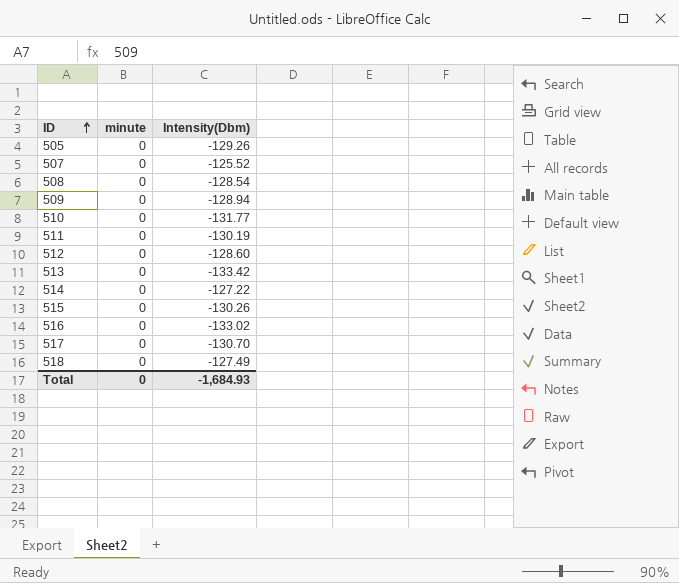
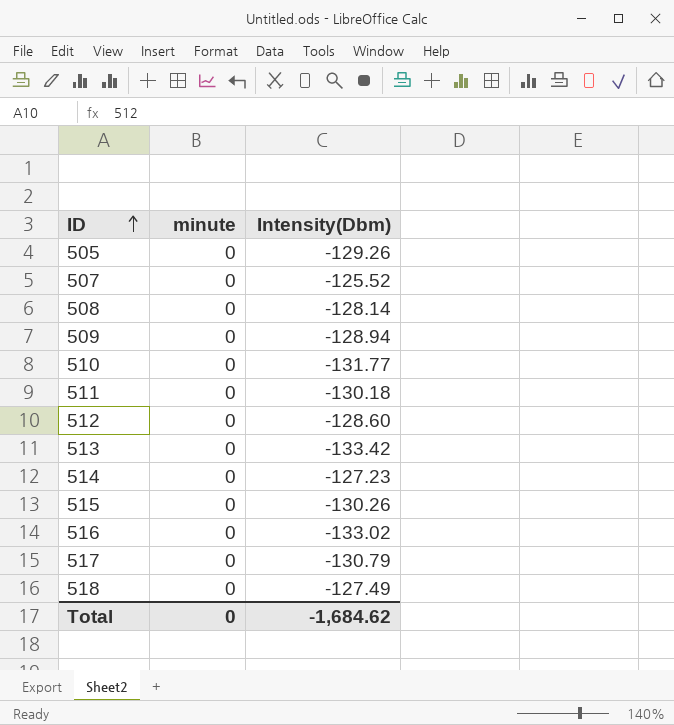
508 | Intensity(Dbm): -128.54 -> -128.14
511 | Intensity(Dbm): -130.19 -> -130.18
514 | Intensity(Dbm): -127.22 -> -127.23
517 | Intensity(Dbm): -130.70 -> -130.79
Total | Intensity(Dbm): -1,684.93 -> -1,684.62

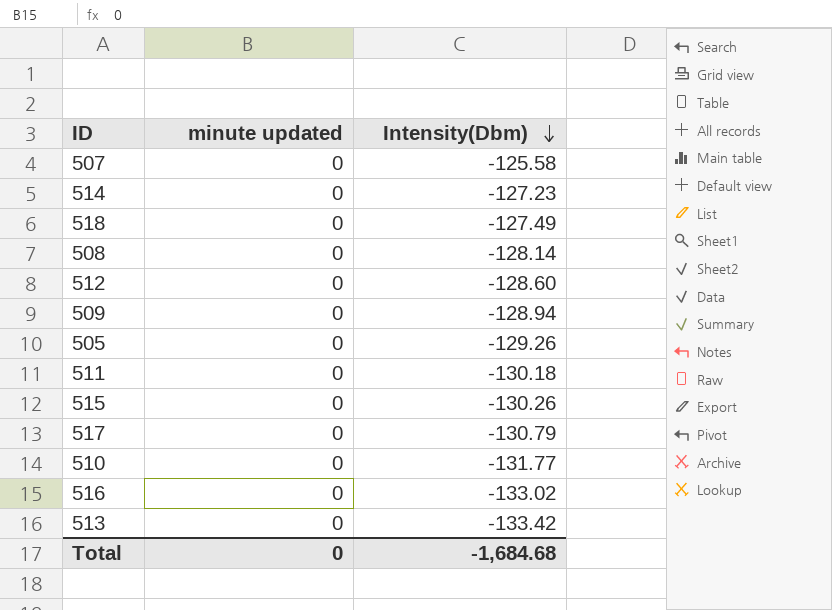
row order: ID ascending -> Intensity(Dbm) descending
column name: minute -> minute updated
507 | Intensity(Dbm): -125.52 -> -125.58
Total | Intensity(Dbm): -1,684.62 -> -1,684.68

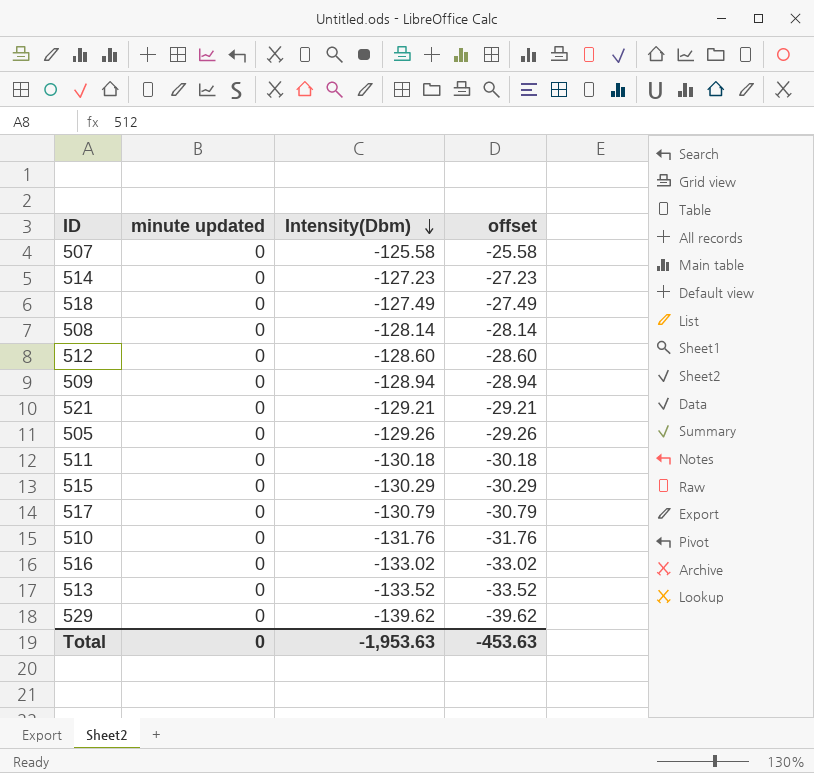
column offset | formula: none -> [Intensity(Dbm)] + 100
row 521: none -> 0 | -129.21 | -29.21
515 | Intensity(Dbm): -130.26 -> -130.29
510 | Intensity(Dbm): -131.77 -> -131.76
513 | Intensity(Dbm): -133.42 -> -133.52
row 529: none -> 0 | -139.62 | -39.62
Total | Intensity(Dbm): -1,684.68 -> -1,953.63

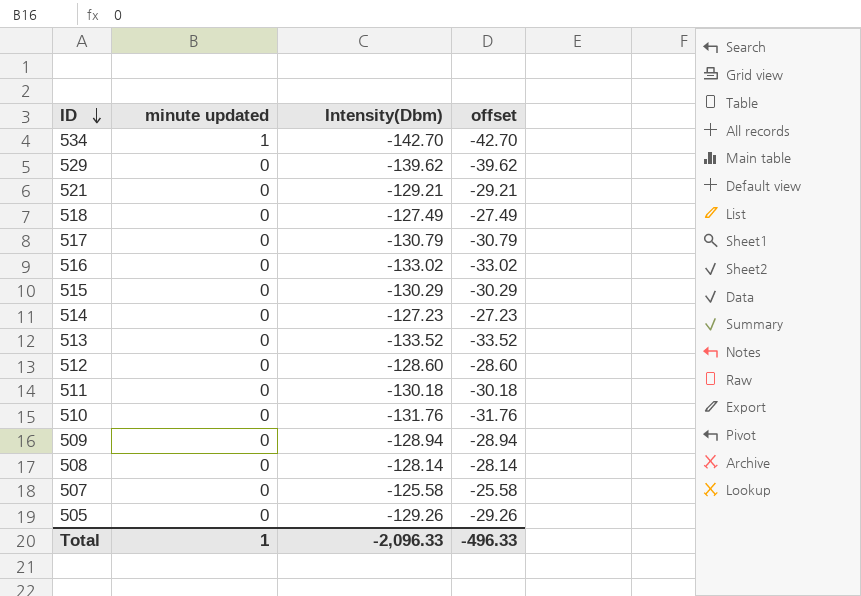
row order: Intensity(Dbm) descending -> ID descending
row 534: none -> 1 | -142.70 | -42.70
Total | minute updated: 0 -> 1
Total | Intensity(Dbm): -1,953.63 -> -2,096.33
Total | offset: -453.63 -> -496.33

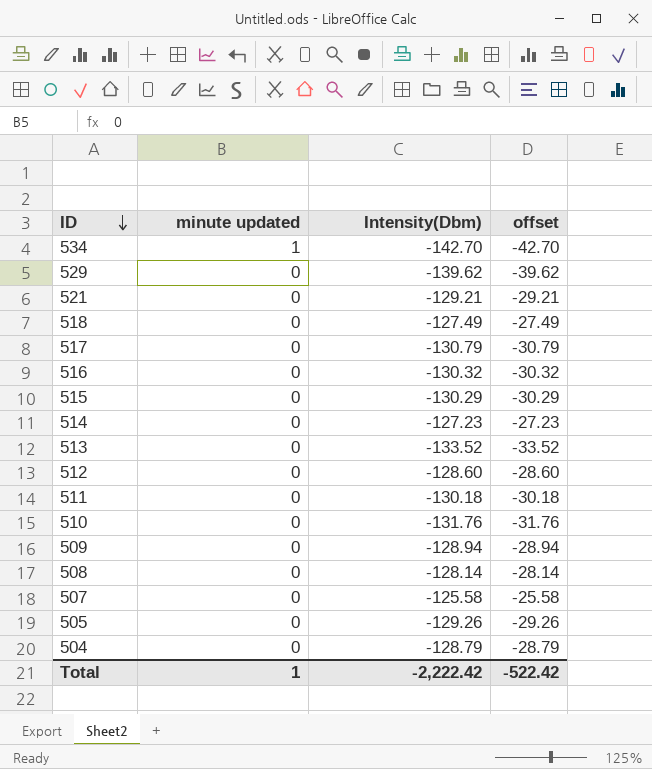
516 | Intensity(Dbm): -133.02 -> -130.32
516 | offset: -33.02 -> -30.32
row 504: none -> 0 | -128.79 | -28.79
Total | Intensity(Dbm): -2,096.33 -> -2,222.42
Total | offset: -496.33 -> -522.42

